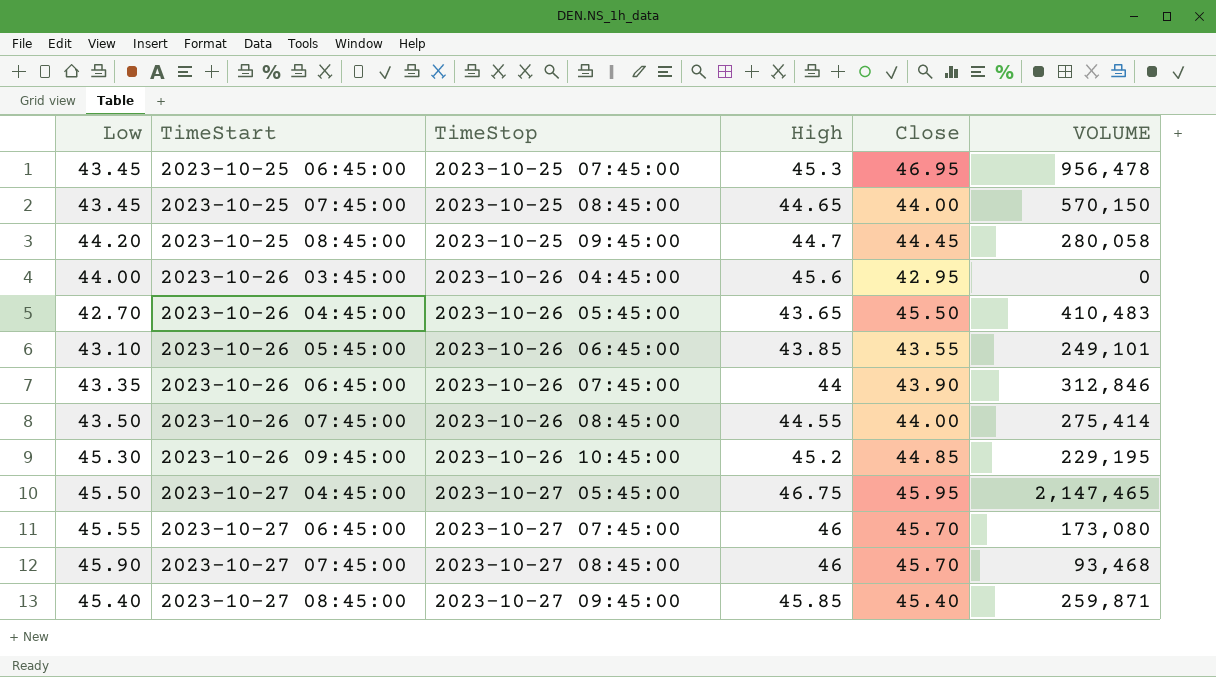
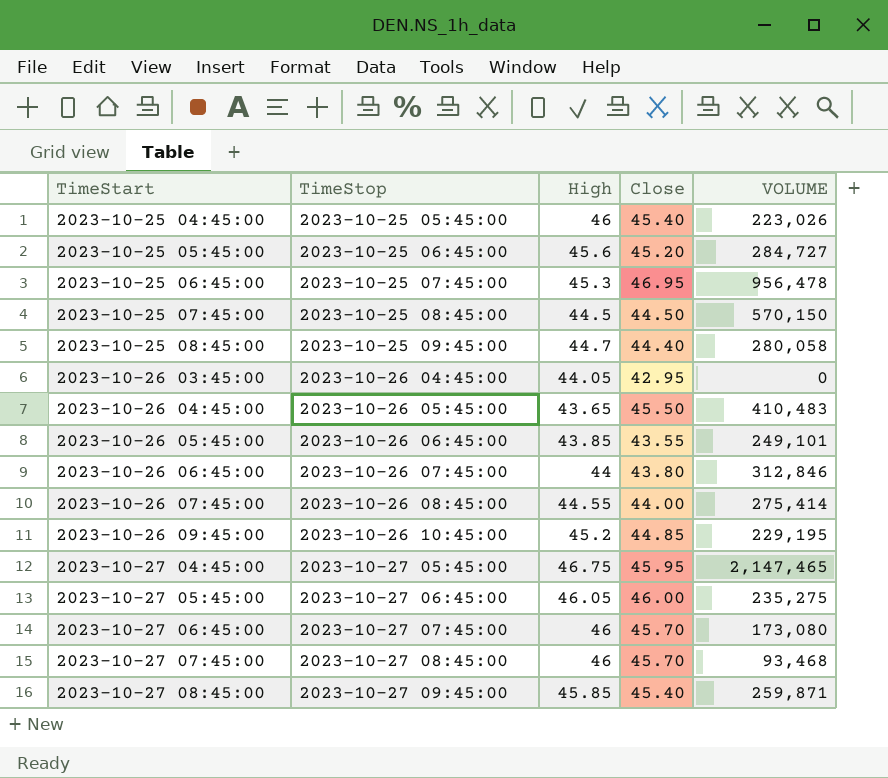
column Low | position: 1 -> none
row 2023-10-25 04:45:00: none -> 2023-10-25 05:45:00 | 46 | 45.40 | 223,026
row 2023-10-25 05:45:00: none -> 2023-10-25 06:45:00 | 45.6 | 45.20 | 284,727
2023-10-25 07:45:00 | High: 44.65 -> 44.5
2023-10-25 07:45:00 | Close: 44.00 -> 44.50
2023-10-25 08:45:00 | Close: 44.45 -> 44.40
2023-10-26 03:45:00 | High: 45.6 -> 44.05
2023-10-26 06:45:00 | Close: 43.90 -> 43.80
row 2023-10-27 05:45:00: none -> 2023-10-27 06:45:00 | 46.05 | 46.00 | 235,275

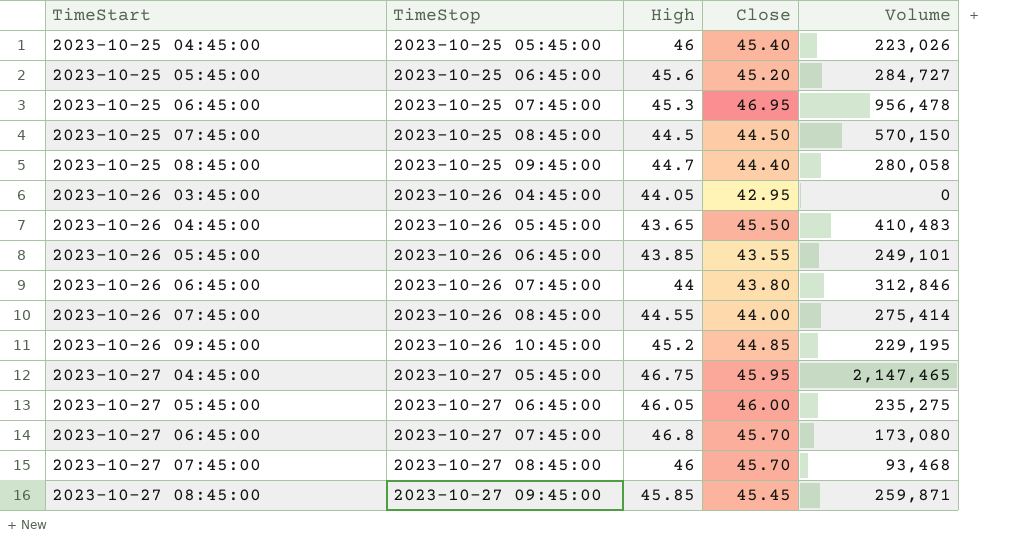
column name: VOLUME -> Volume
2023-10-27 06:45:00 | High: 46 -> 46.8
2023-10-27 08:45:00 | Close: 45.40 -> 45.45

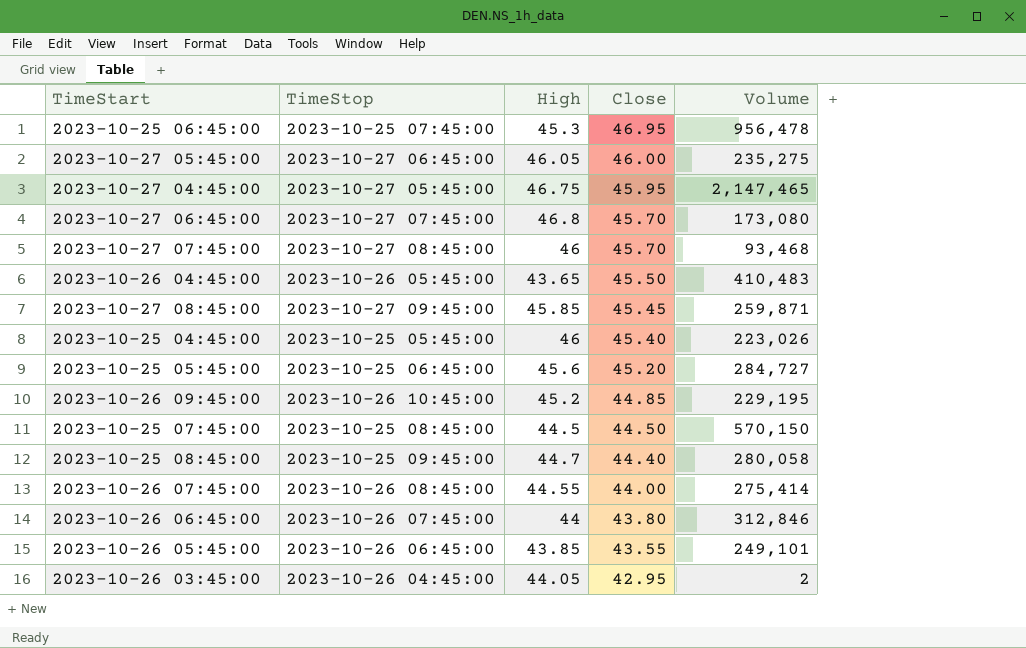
row order: TimeStart ascending -> Close descending
2023-10-26 03:45:00 | Volume: 0 -> 2

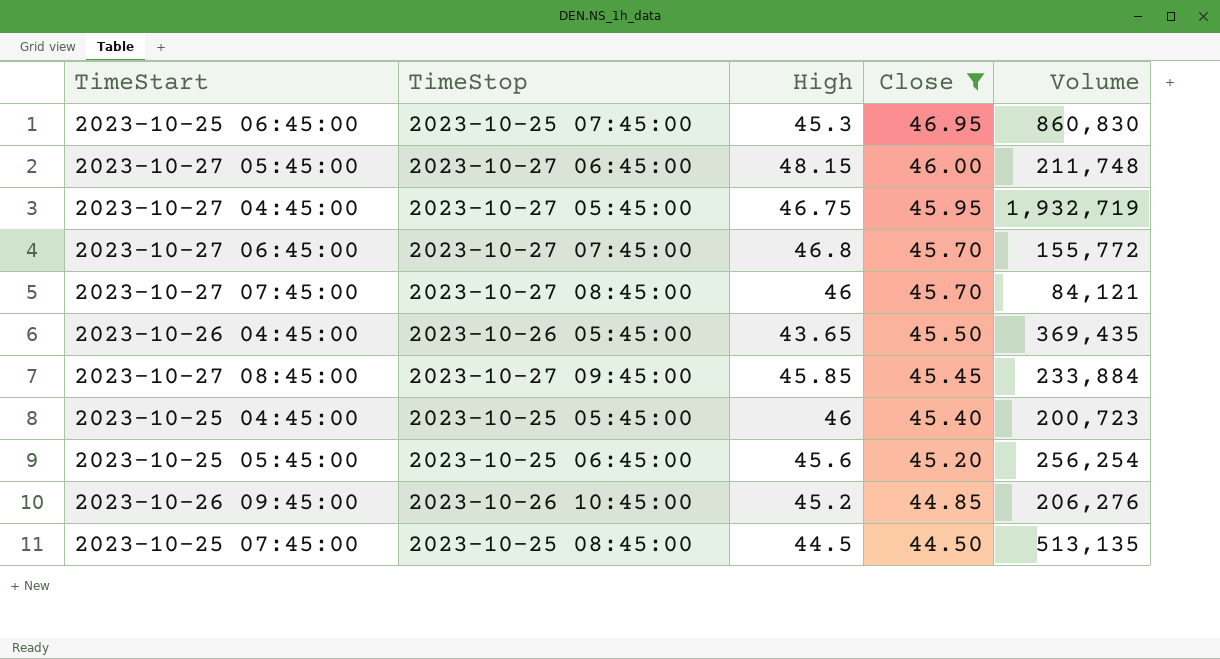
filter: none -> Close >= 44.50
2023-10-25 06:45:00 | Volume: 956,478 -> 860,830
2023-10-27 05:45:00 | High: 46.05 -> 48.15
2023-10-27 05:45:00 | Volume: 235,275 -> 211,748
2023-10-27 04:45:00 | Volume: 2,147,465 -> 1,932,719
2023-10-27 06:45:00 | Volume: 173,080 -> 155,772
2023-10-27 07:45:00 | Volume: 93,468 -> 84,121
2023-10-26 04:45:00 | Volume: 410,483 -> 369,435
2023-10-27 08:45:00 | Volume: 259,871 -> 233,884
2023-10-25 04:45:00 | Volume: 223,026 -> 200,723
2023-10-25 05:45:00 | Volume: 284,727 -> 256,254
2023-10-26 09:45:00 | Volume: 229,195 -> 206,276
2023-10-25 07:45:00 | Volume: 570,150 -> 513,135

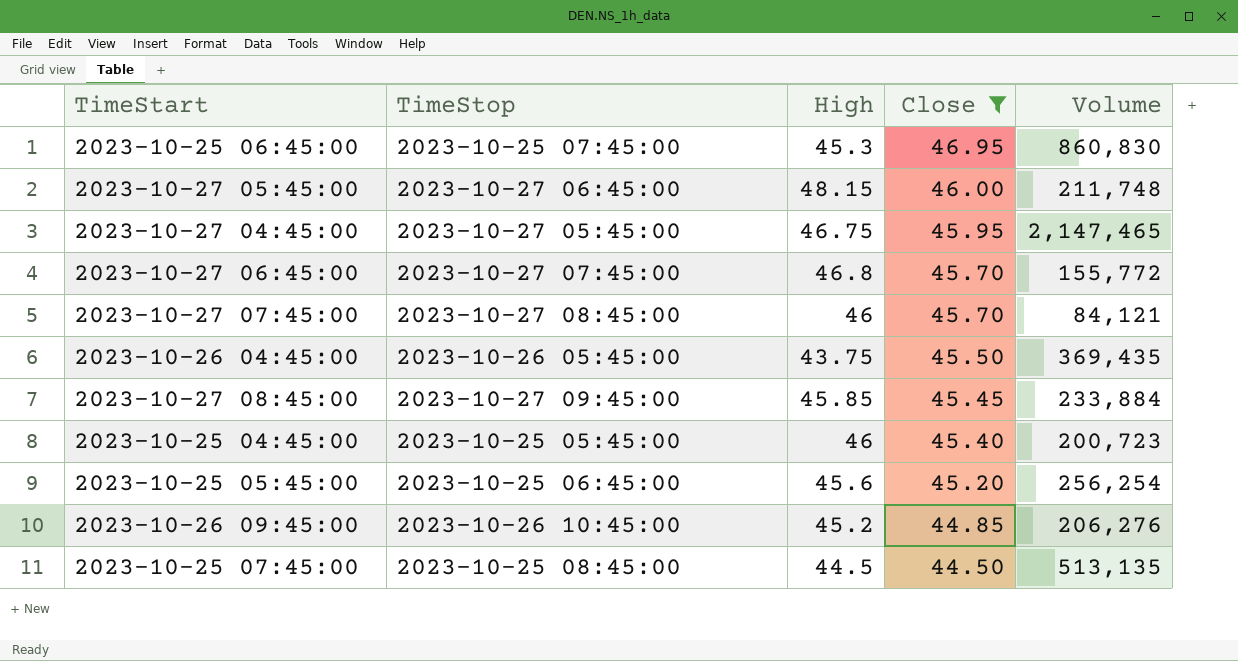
2023-10-27 04:45:00 | Volume: 1,932,719 -> 2,147,465
2023-10-26 04:45:00 | High: 43.65 -> 43.75

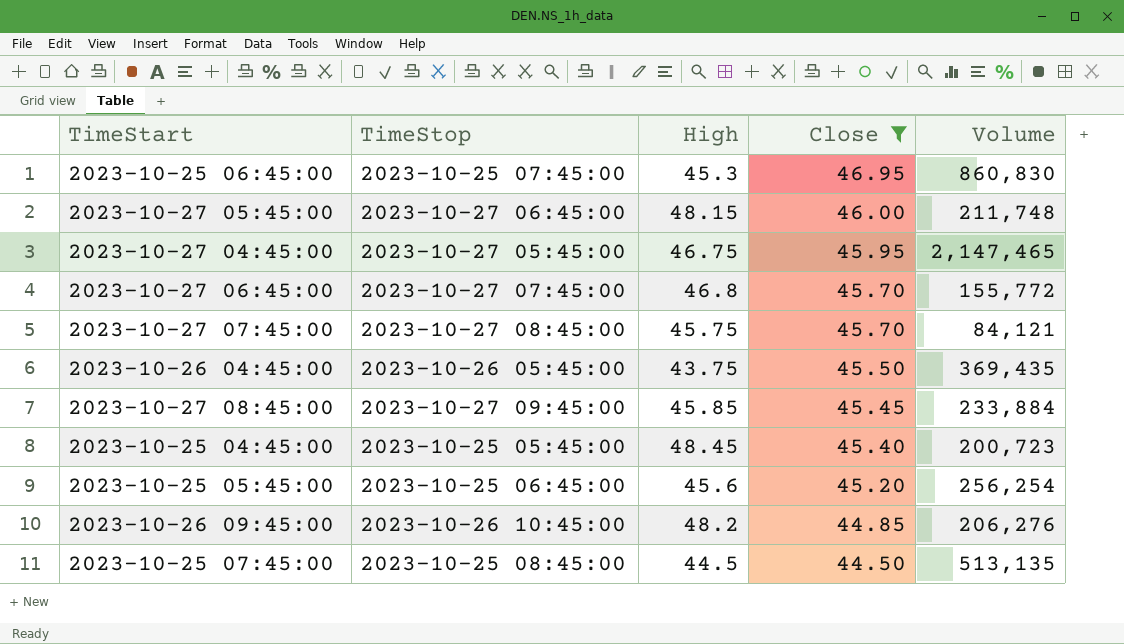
2023-10-27 07:45:00 | High: 46 -> 45.75
2023-10-25 04:45:00 | High: 46 -> 48.45
2023-10-26 09:45:00 | High: 45.2 -> 48.2

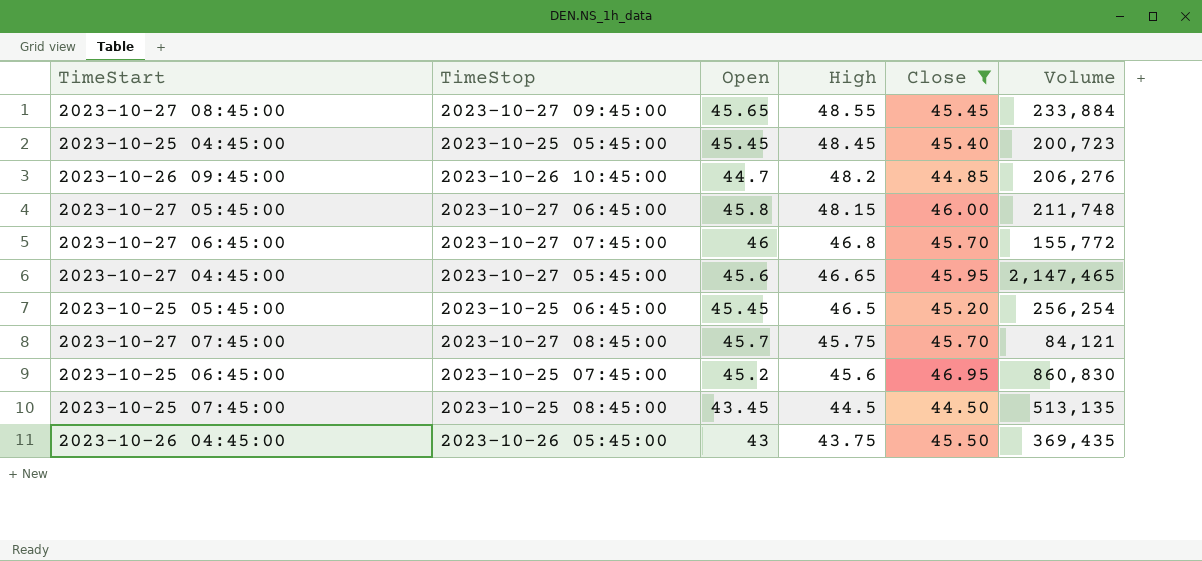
row order: Close descending -> High descending
column Open | position: none -> 3
2023-10-27 08:45:00 | High: 45.85 -> 48.55
2023-10-27 04:45:00 | High: 46.75 -> 46.65
2023-10-25 05:45:00 | High: 45.6 -> 46.5
2023-10-25 06:45:00 | High: 45.3 -> 45.6

